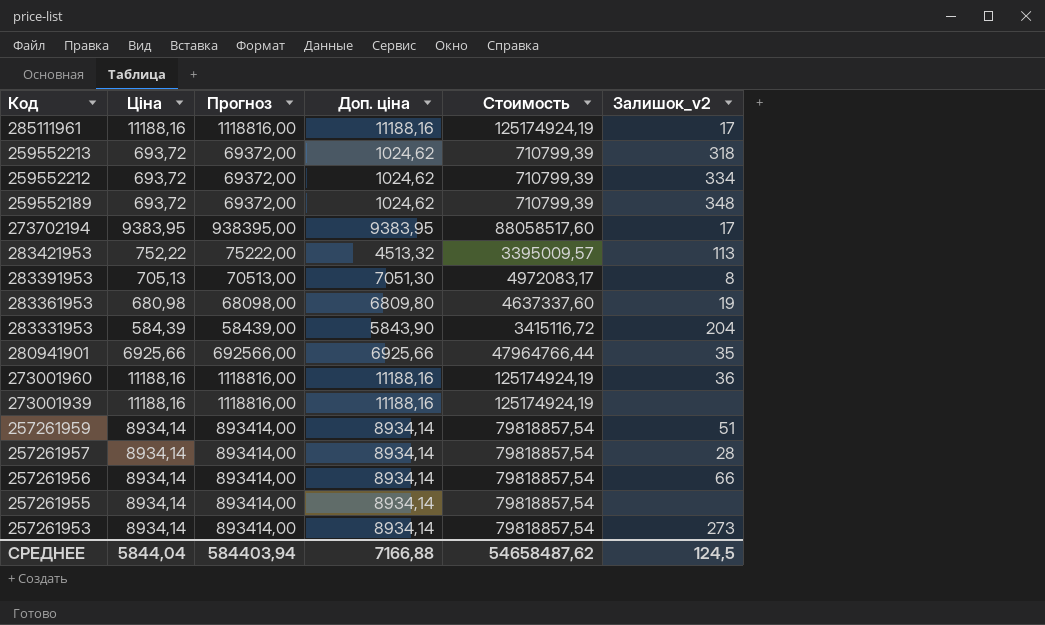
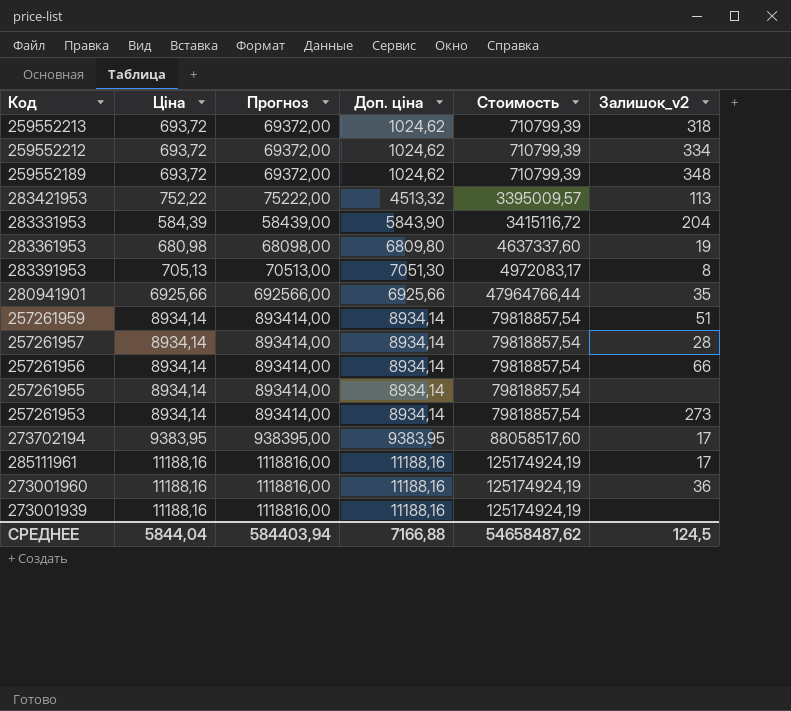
row order: none -> Стоимость ascending

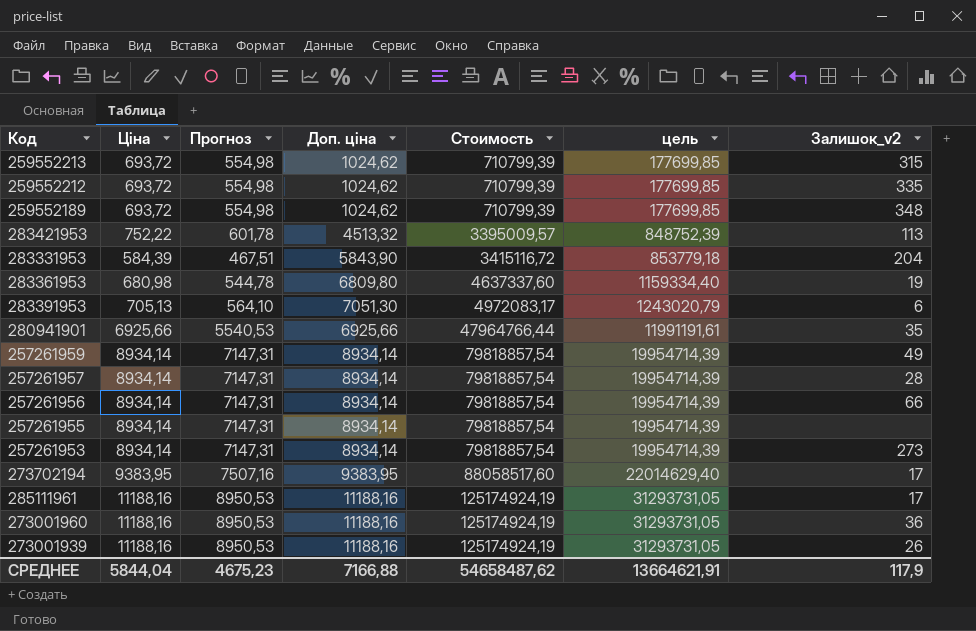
column Прогноз | formula: [Ціна] * 100 -> [Ціна] * 0,8
column цель | formula: none -> [Стоимость] * 0,25
259552213 | Залишок_v2: 318 -> 315
259552212 | Залишок_v2: 334 -> 335
283391953 | Залишок_v2: 8 -> 6
257261959 | Залишок_v2: 51 -> 49
273001939 | Залишок_v2: none -> 26
СРЕДНЕЕ | Прогноз: 584403,94 -> 4675,23
СРЕДНЕЕ | Залишок_v2: 124,5 -> 117,9

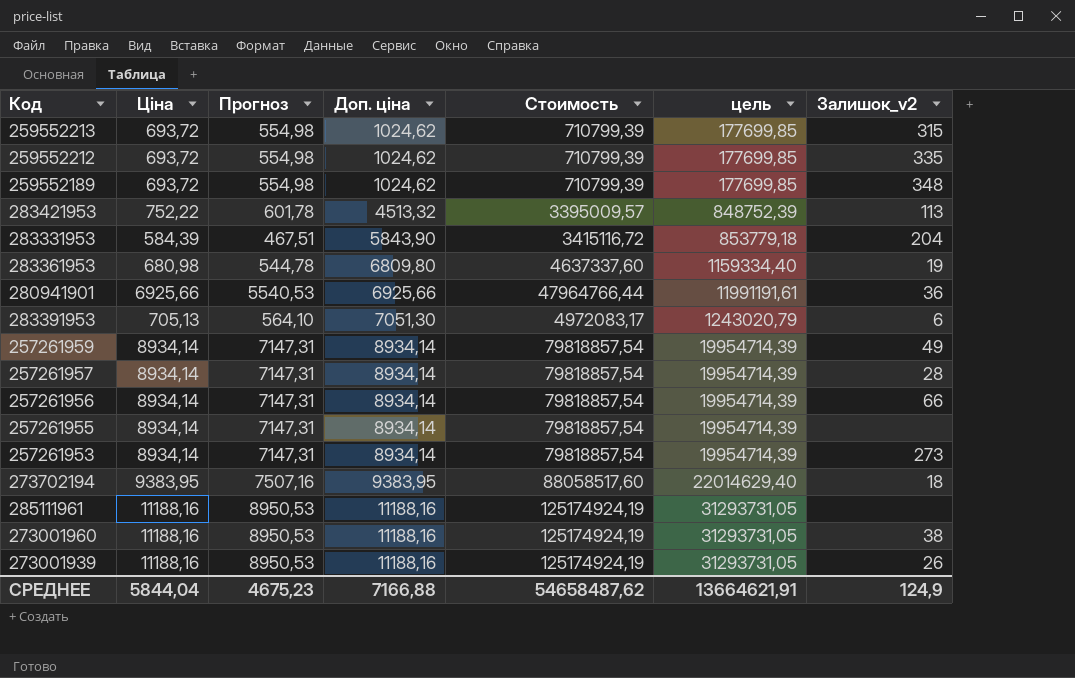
row order: Стоимость ascending -> Доп. ціна ascending
280941901 | Залишок_v2: 35 -> 36
273702194 | Залишок_v2: 17 -> 18
285111961 | Залишок_v2: 17 -> none
273001960 | Залишок_v2: 36 -> 38
СРЕДНЕЕ | Залишок_v2: 117,9 -> 124,9

